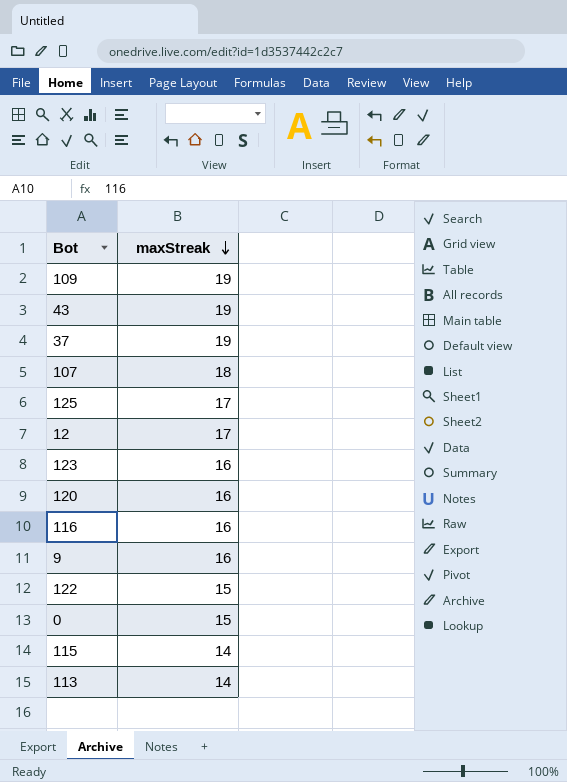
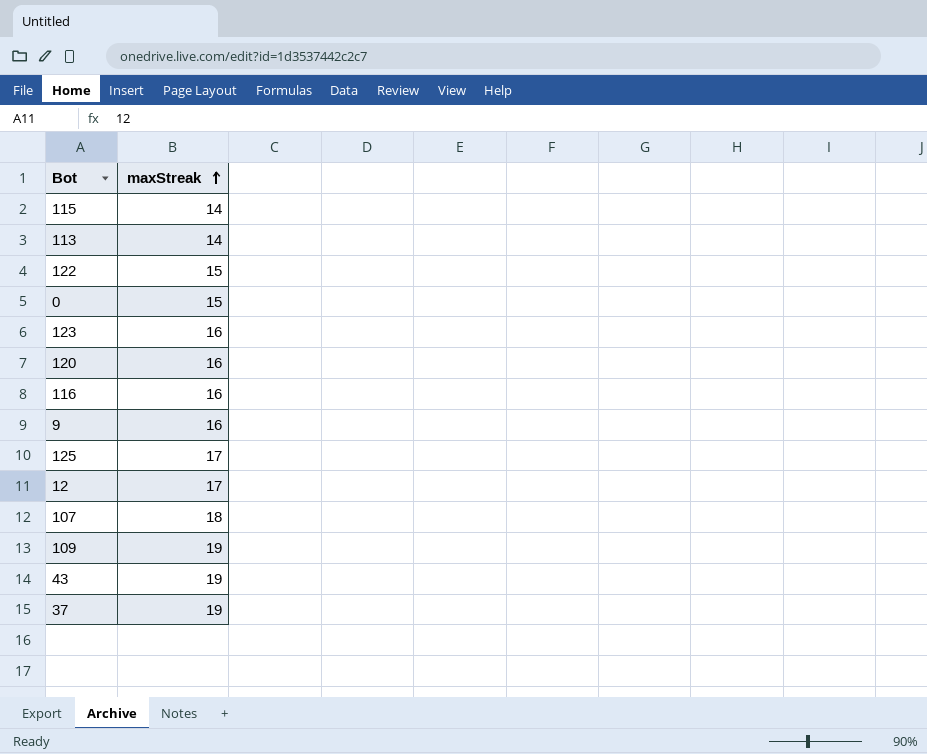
row order: maxStreak descending -> maxStreak ascending

